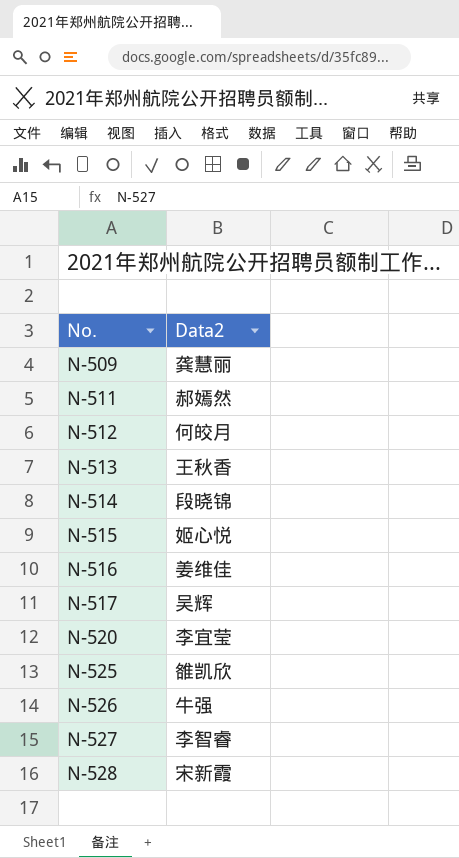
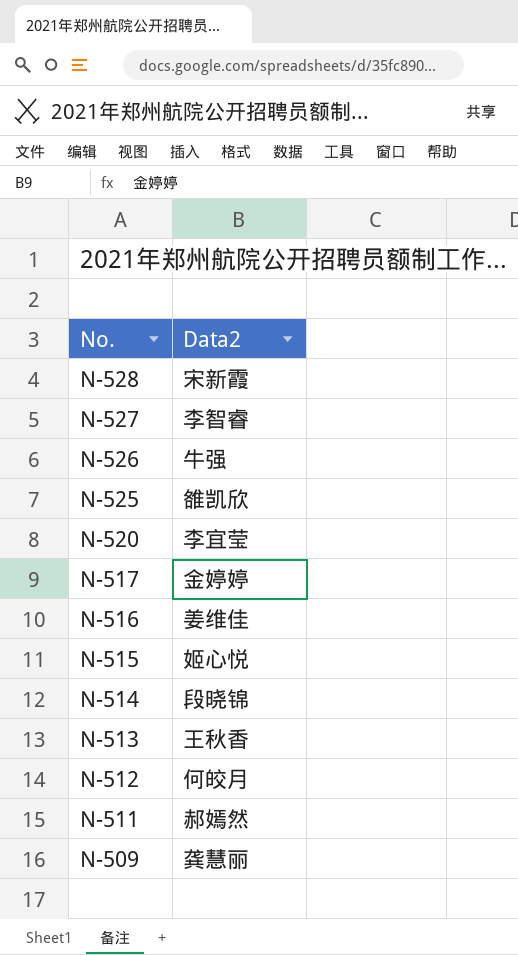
row order: No. ascending -> No. descending
N-517 | Data2: 吴辉 -> 金婷婷

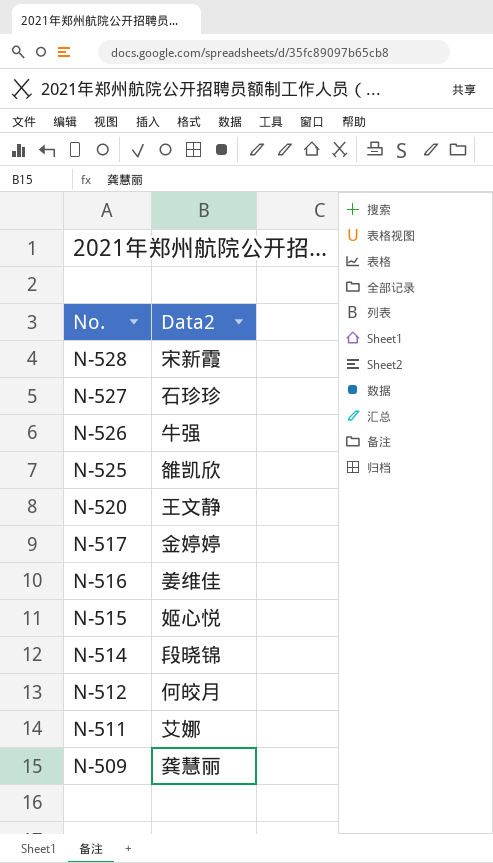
row N-513: 王秋香 -> none
N-527 | Data2: 李智睿 -> 石珍珍
N-520 | Data2: 李宜莹 -> 王文静
N-511 | Data2: 郝嫣然 -> 艾娜

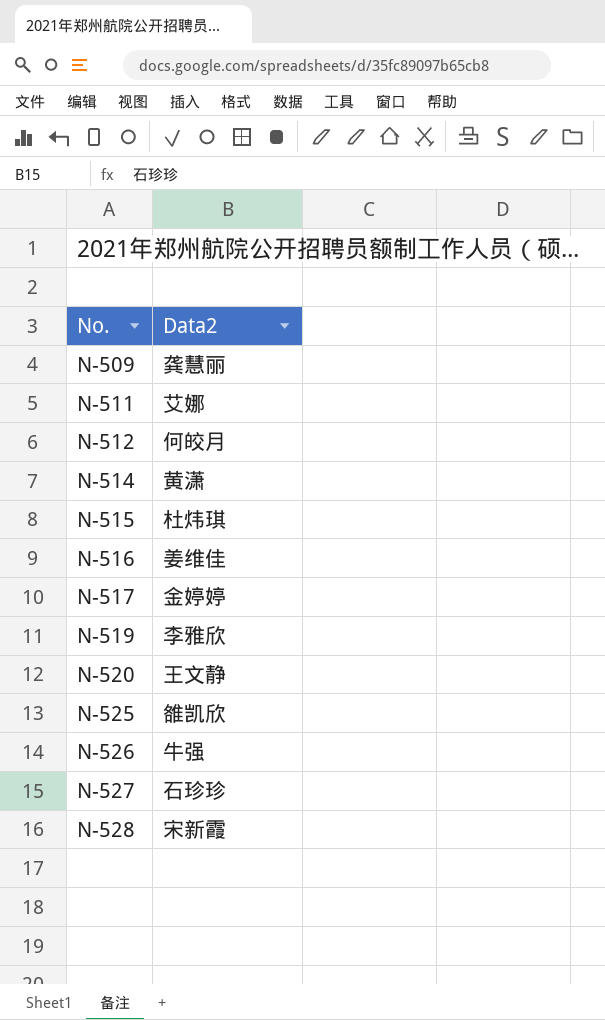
row order: No. descending -> No. ascending
N-514 | Data2: 段晓锦 -> 黄潇
N-515 | Data2: 姬心悦 -> 杜炜琪
row N-519: none -> 李雅欣

